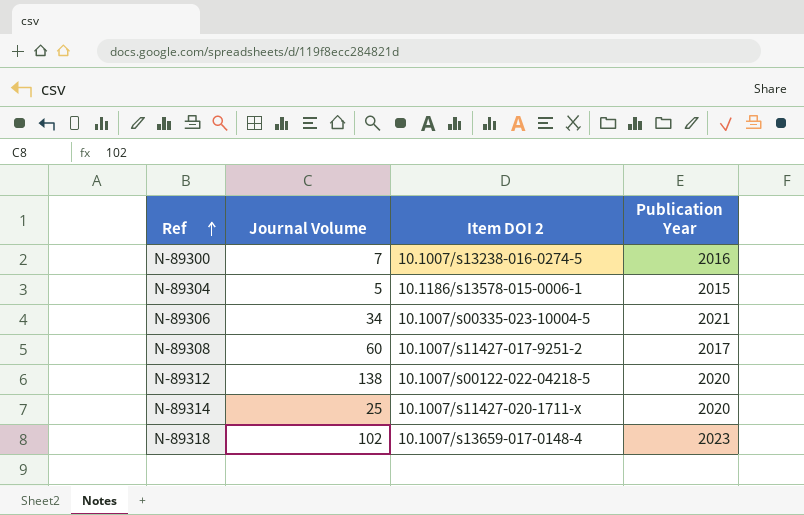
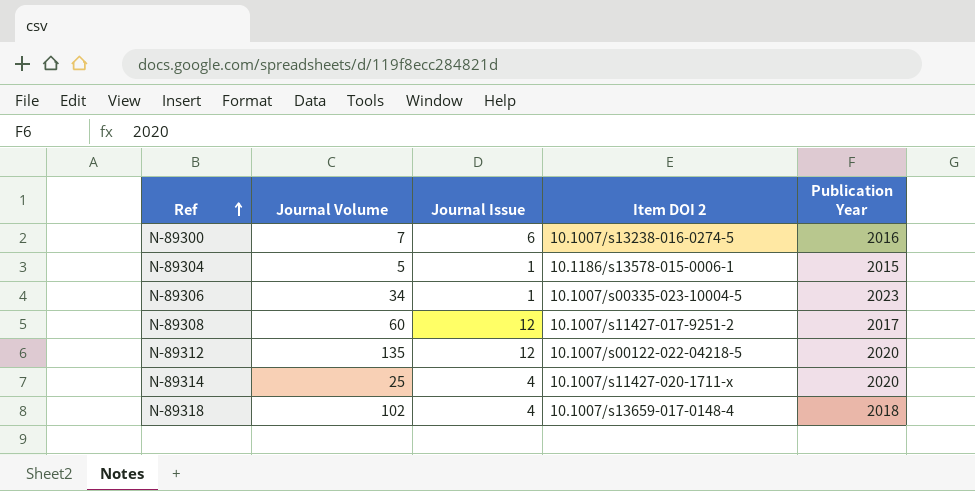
column Journal Issue | position: none -> 3
N-89306 | Publication Year: 2021 -> 2023
N-89312 | Journal Volume: 138 -> 135
N-89318 | Publication Year: 2023 -> 2018

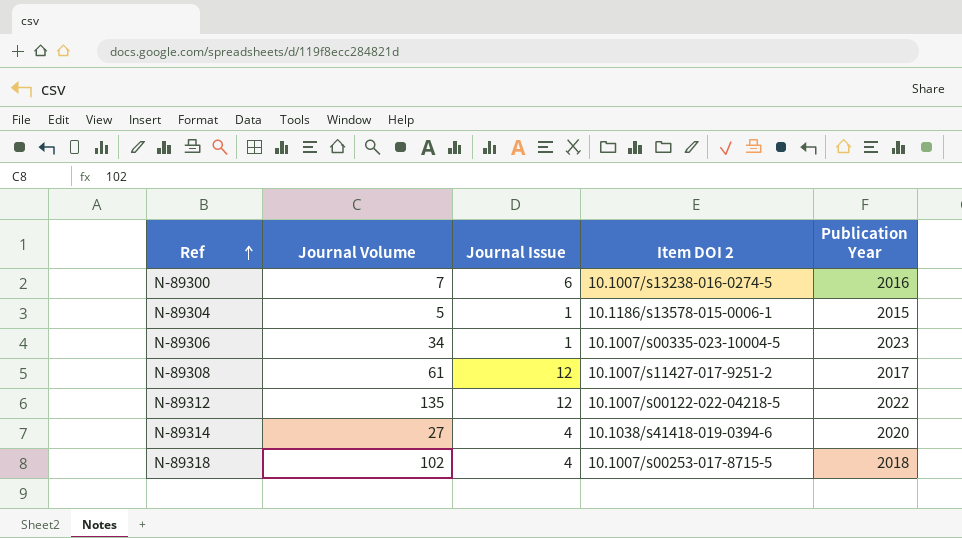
N-89308 | Journal Volume: 60 -> 61
N-89312 | Publication Year: 2020 -> 2022
N-89314 | Journal Volume: 25 -> 27
N-89314 | Item DOI 2: 10.1007/s11427-020-1711-x -> 10.1038/s41418-019-0394-6
N-89318 | Item DOI 2: 10.1007/s13659-017-0148-4 -> 10.1007/s00253-017-8715-5

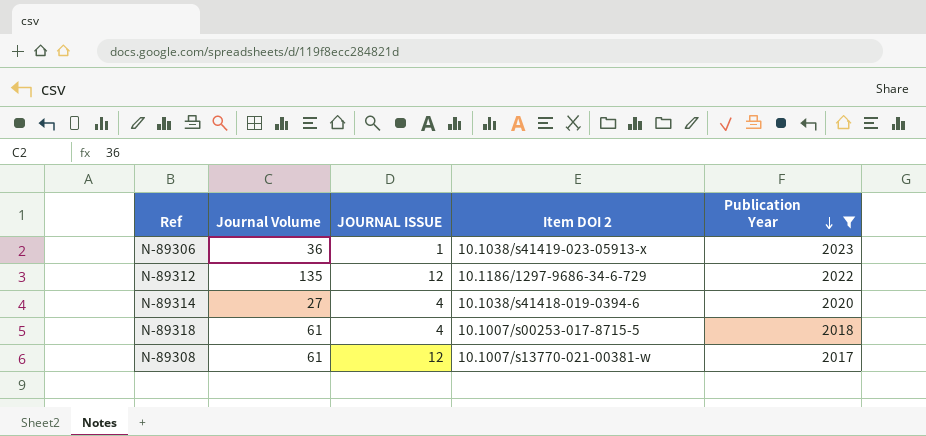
filter: none -> Publication Year >= 2017
row order: Ref ascending -> Publication Year descending
column name: Journal Issue -> JOURNAL ISSUE
N-89306 | Journal Volume: 34 -> 36
N-89306 | Item DOI 2: 10.1007/s00335-023-10004-5 -> 10.1038/s41419-023-05913-x
N-89312 | Item DOI 2: 10.1007/s00122-022-04218-5 -> 10.1186/1297-9686-34-6-729
N-89318 | Journal Volume: 102 -> 61
N-89308 | Item DOI 2: 10.1007/s11427-017-9251-2 -> 10.1007/s13770-021-00381-w

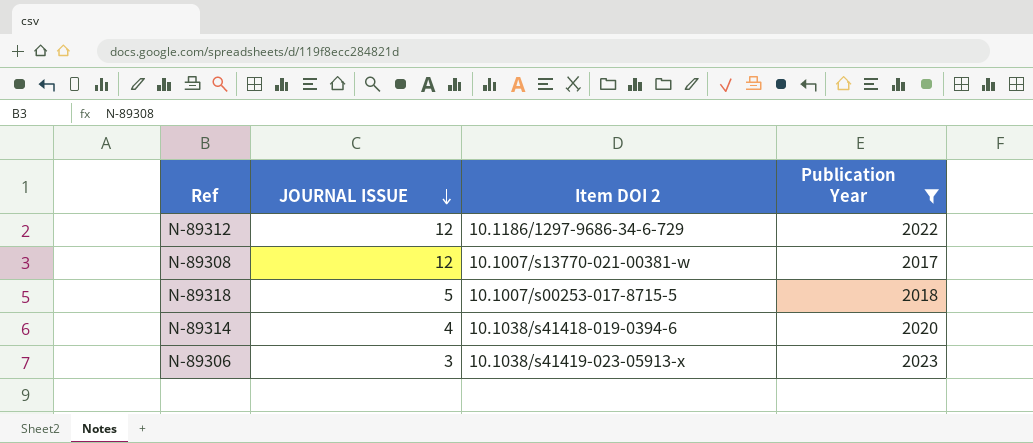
row order: Publication Year descending -> JOURNAL ISSUE descending
column Journal Volume | position: 2 -> none
N-89318 | JOURNAL ISSUE: 4 -> 5
N-89306 | JOURNAL ISSUE: 1 -> 3

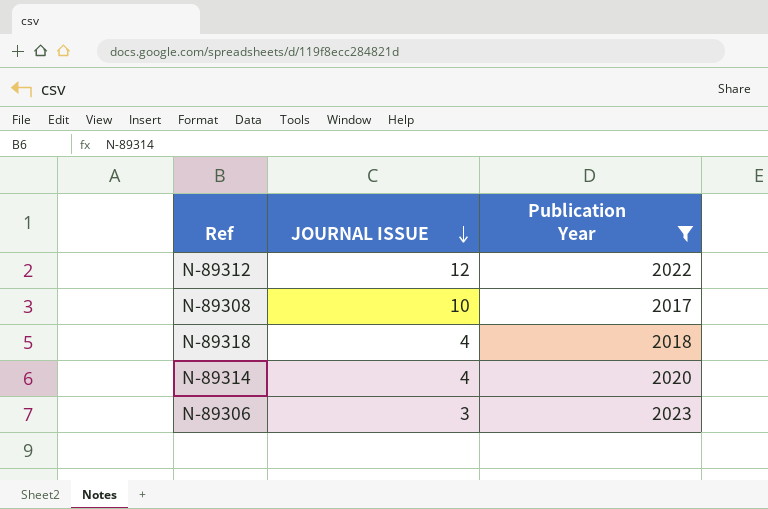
column Item DOI 2 | position: 3 -> none
N-89308 | JOURNAL ISSUE: 12 -> 10
N-89318 | JOURNAL ISSUE: 5 -> 4

